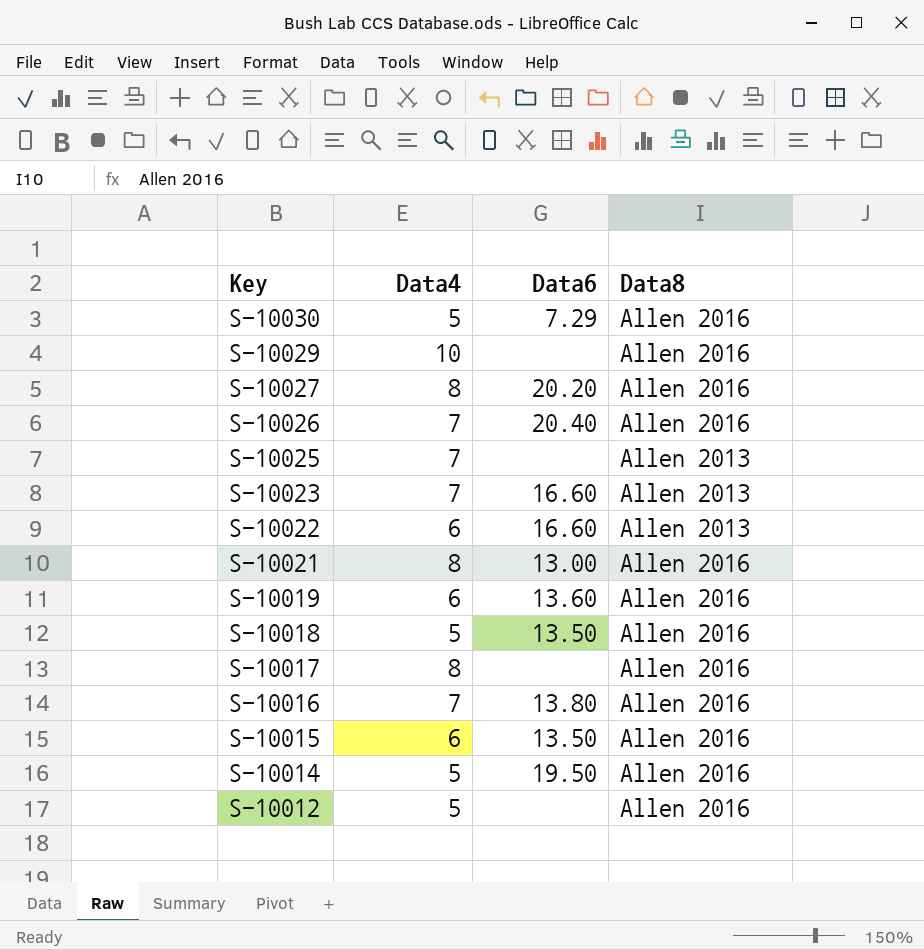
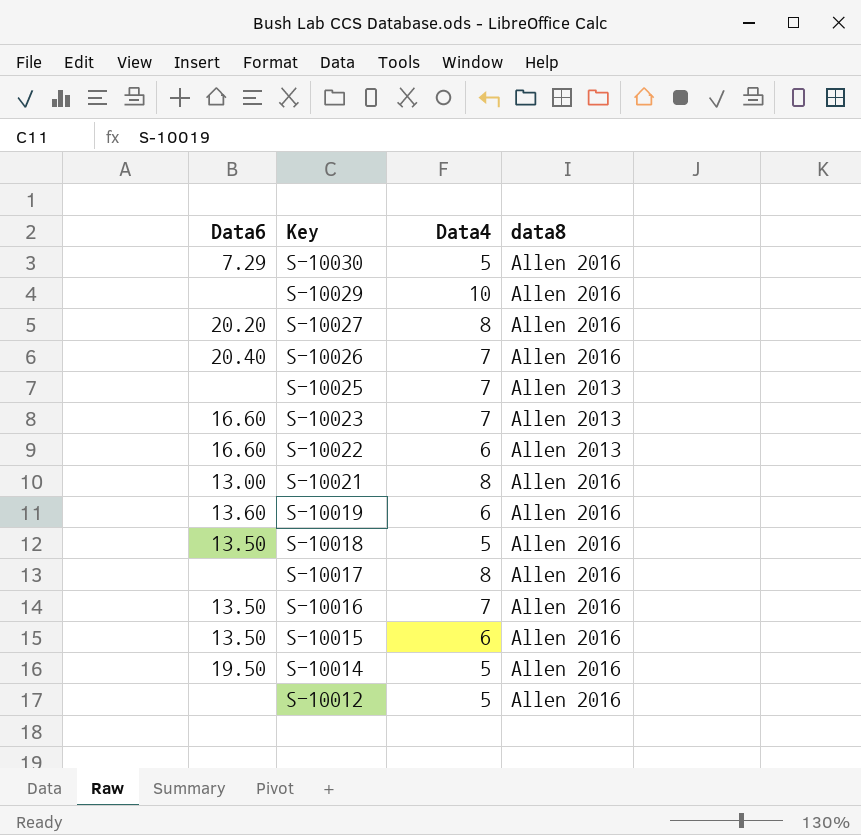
column Data6 | position: 3 -> 1
column name: Data8 -> data8
S-10016 | Data6: 13.80 -> 13.50

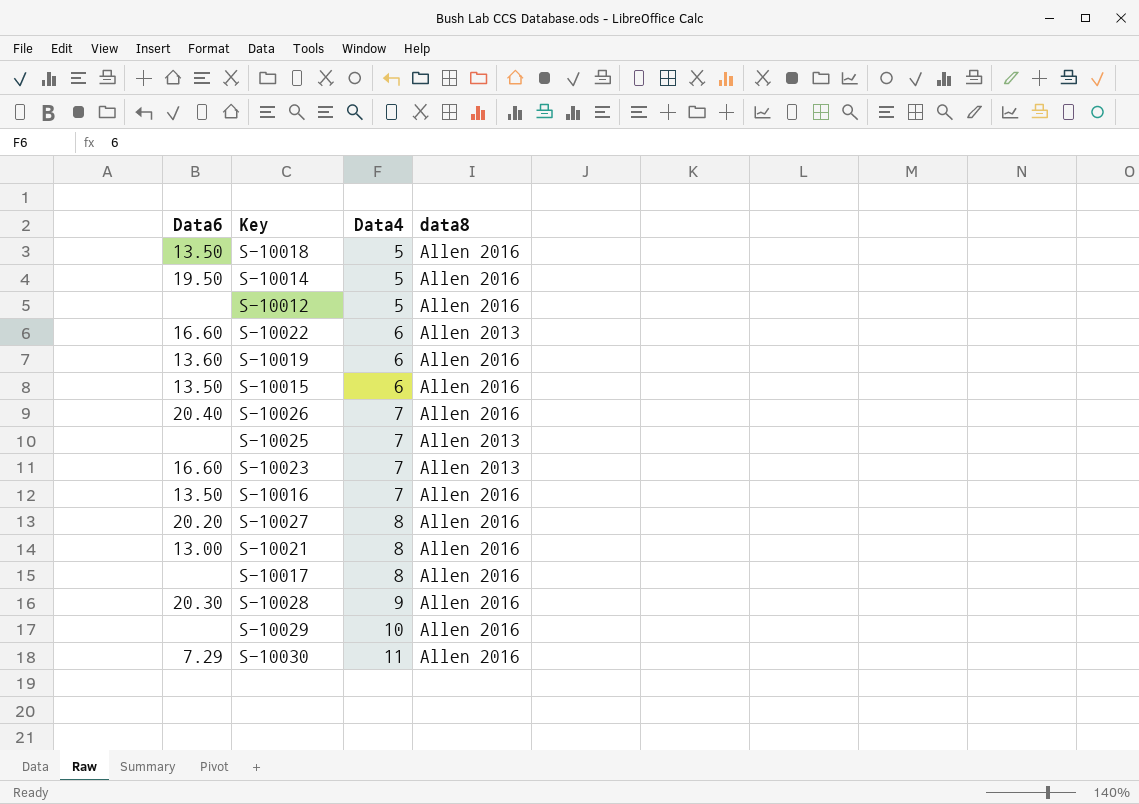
row order: Key descending -> Data4 ascending
row S-10028: none -> 20.30 | 9 | Allen 2016
S-10030 | Data4: 5 -> 11

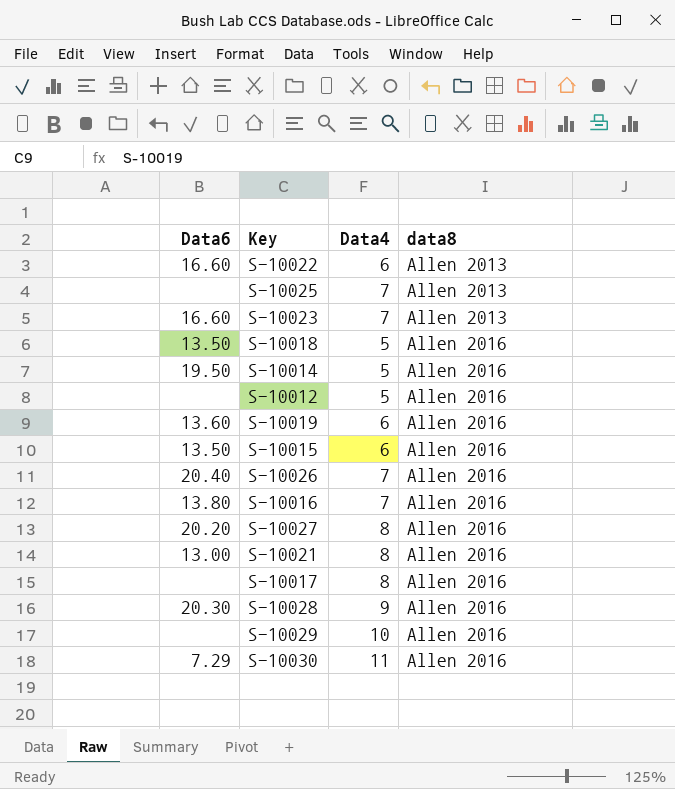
row order: Data4 ascending -> data8 ascending
S-10016 | Data6: 13.50 -> 13.80

